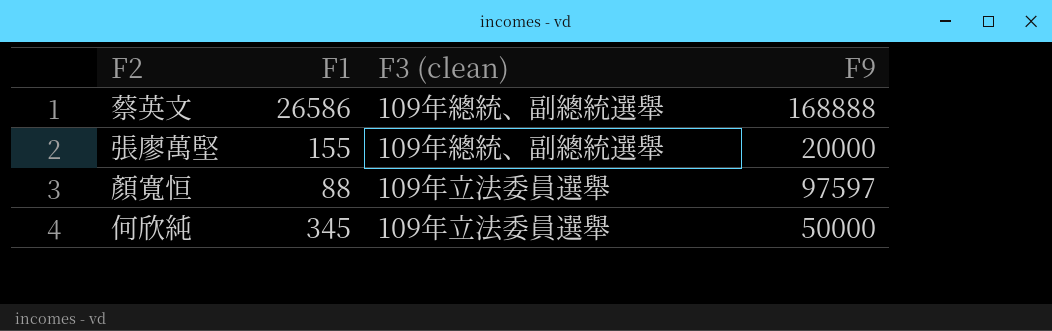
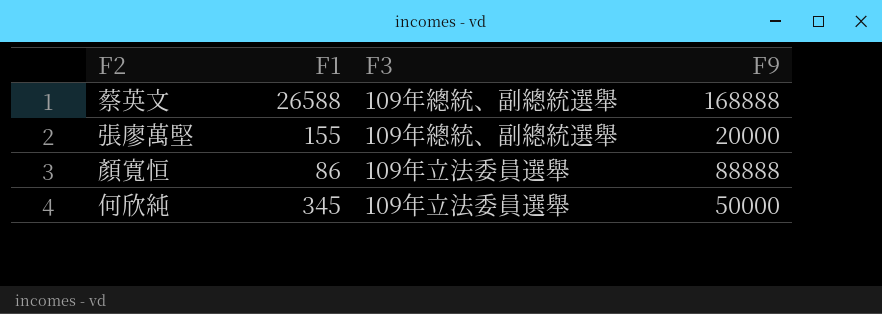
column name: F3 (clean) -> F3
蔡英文 | F1: 26586 -> 26588
顏寬恒 | F1: 88 -> 86
顏寬恒 | F9: 97597 -> 88888

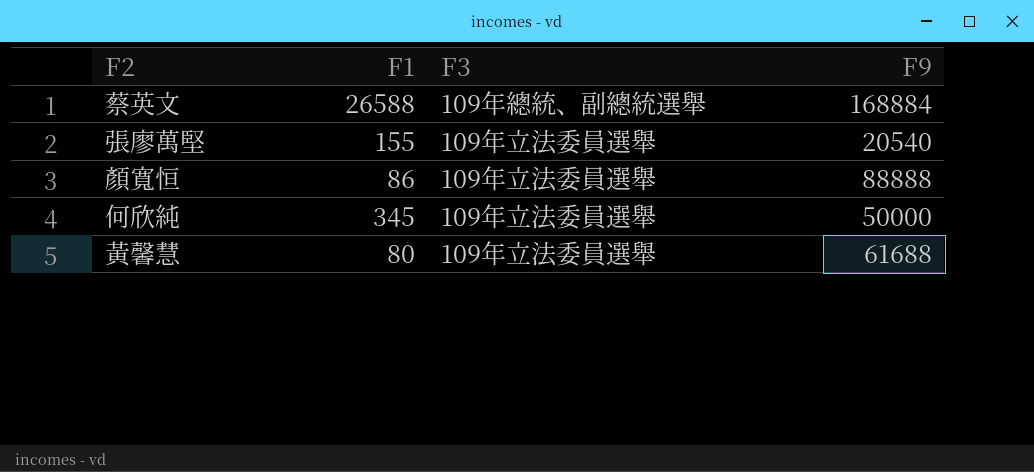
蔡英文 | F9: 168888 -> 168884
張廖萬堅 | F3: 109年總統、副總統選舉 -> 109年立法委員選舉
張廖萬堅 | F9: 20000 -> 20540
row 黃馨慧: none -> 80 | 109年立法委員選舉 | 61688

